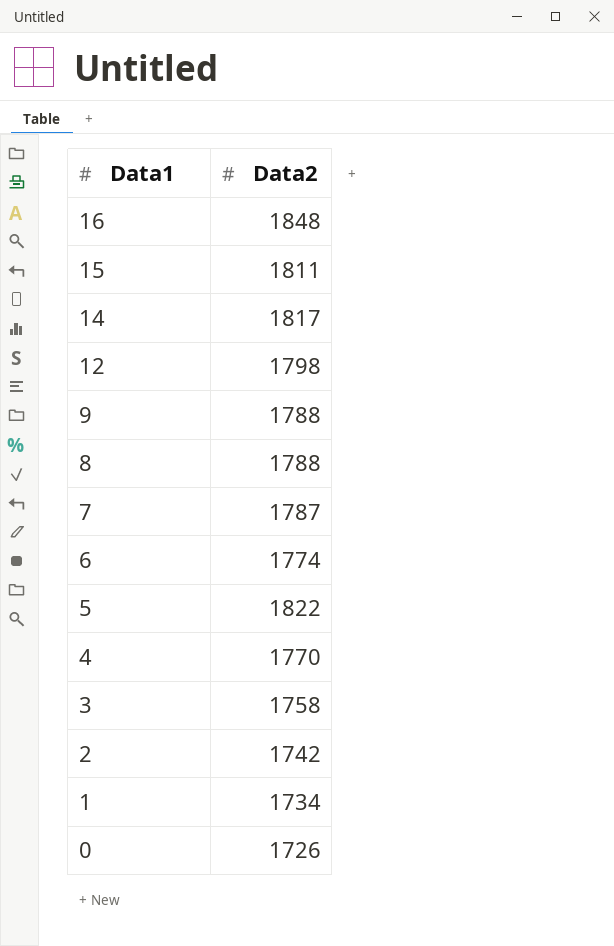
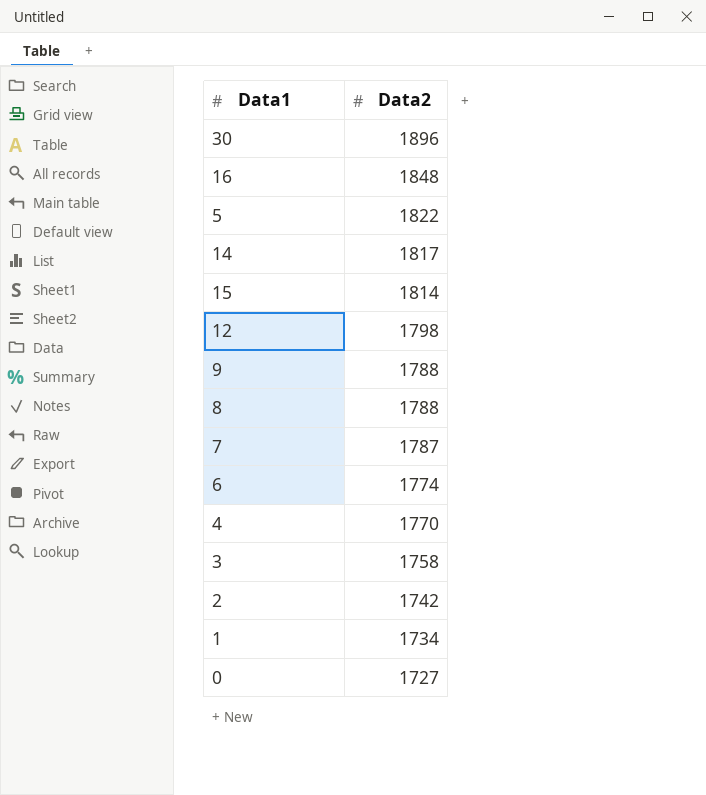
row order: Data1 descending -> Data2 descending
row 30: none -> 1896
15 | Data2: 1811 -> 1814
0 | Data2: 1726 -> 1727

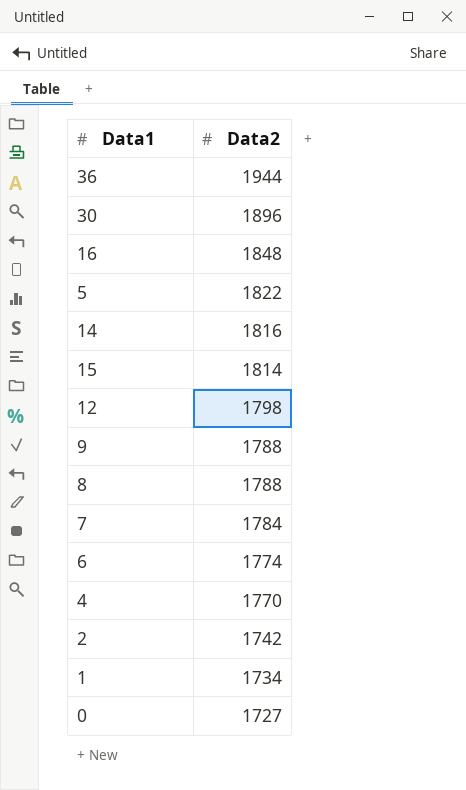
row 3: 1758 -> none
row 36: none -> 1944
14 | Data2: 1817 -> 1816
7 | Data2: 1787 -> 1784

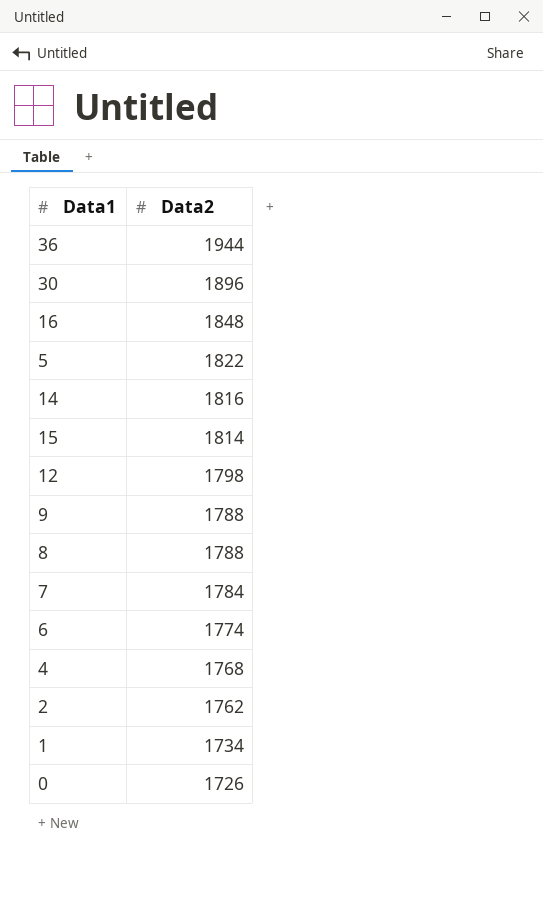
4 | Data2: 1770 -> 1768
2 | Data2: 1742 -> 1762
0 | Data2: 1727 -> 1726

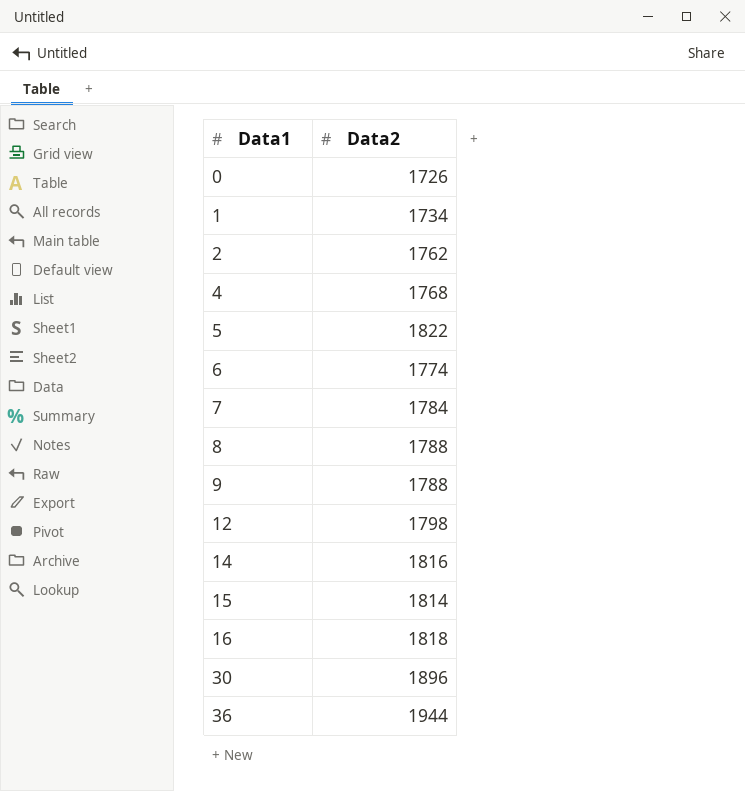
row order: Data2 descending -> Data1 ascending
16 | Data2: 1848 -> 1818

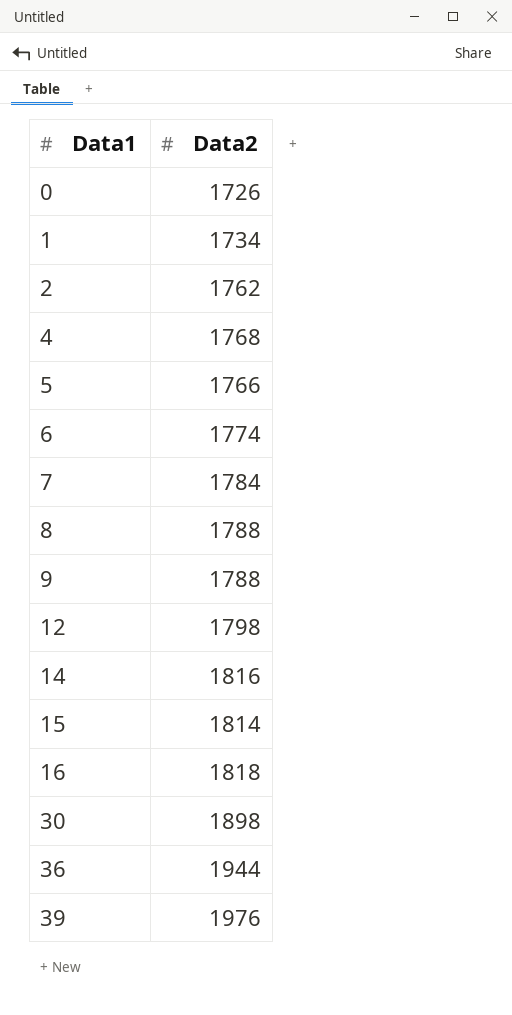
5 | Data2: 1822 -> 1766
30 | Data2: 1896 -> 1898
row 39: none -> 1976

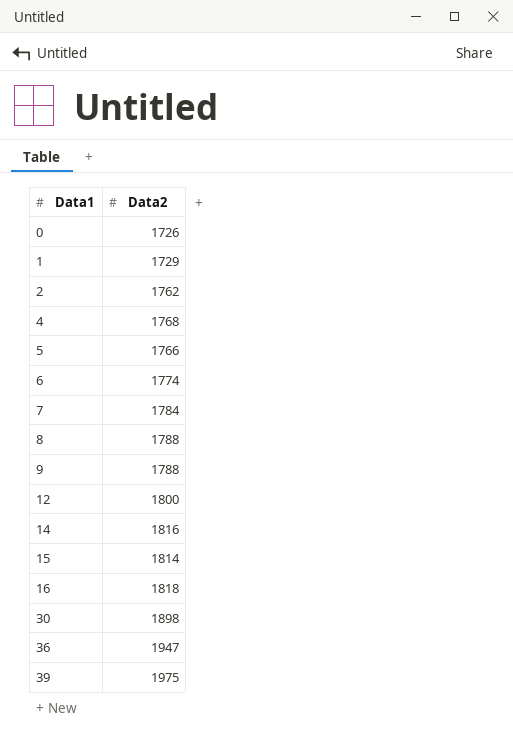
1 | Data2: 1734 -> 1729
12 | Data2: 1798 -> 1800
36 | Data2: 1944 -> 1947
39 | Data2: 1976 -> 1975

